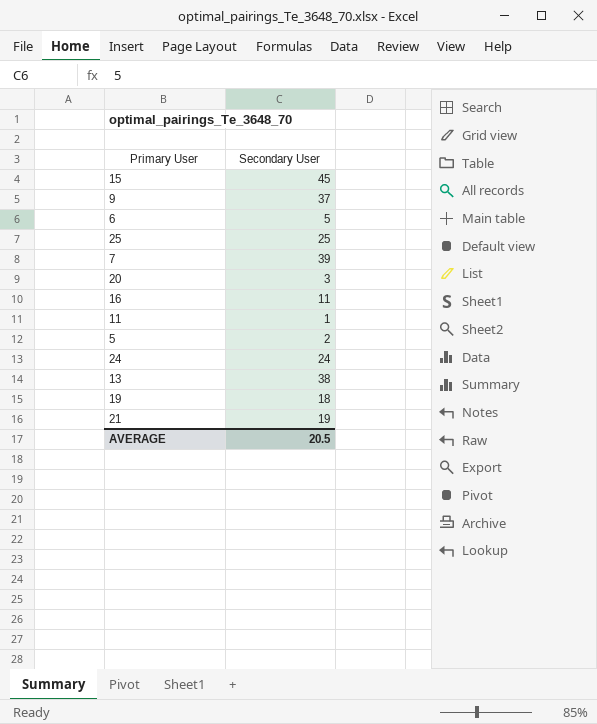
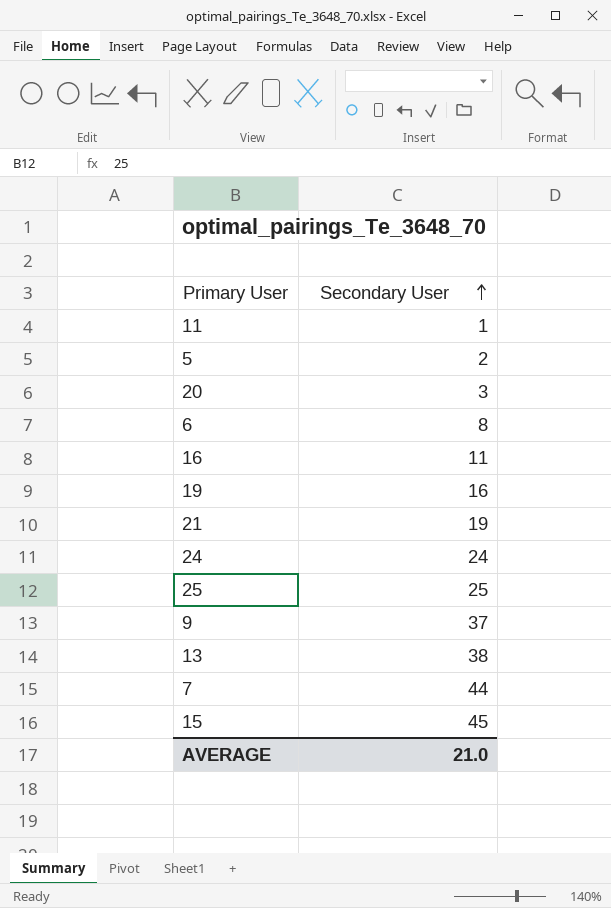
row order: none -> Secondary User ascending
6 | Secondary User: 5 -> 8
19 | Secondary User: 18 -> 16
7 | Secondary User: 39 -> 44
AVERAGE | Secondary User: 20.5 -> 21.0

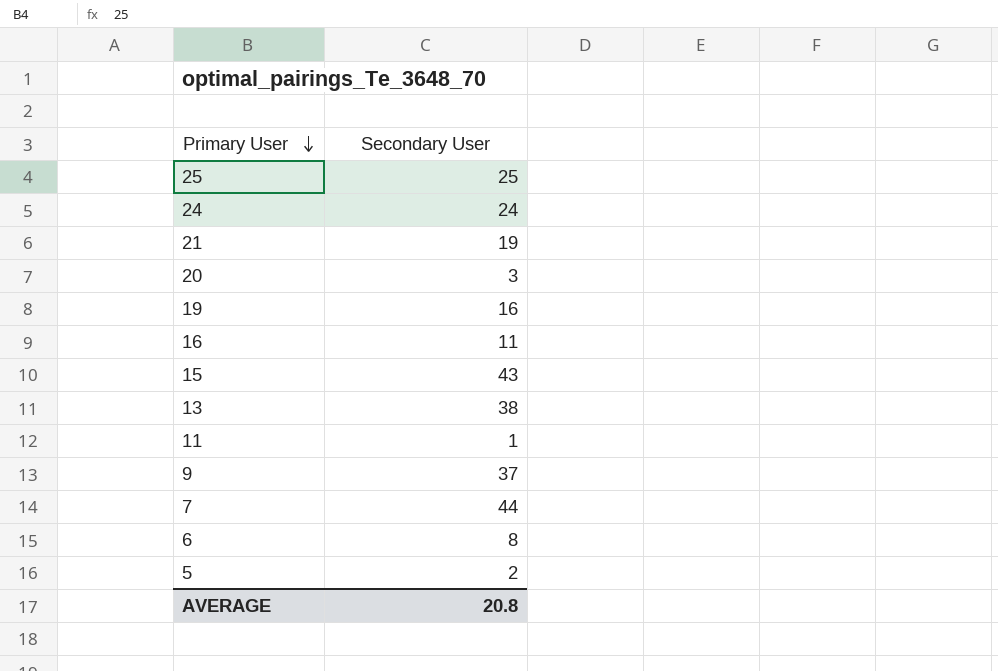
row order: Secondary User ascending -> Primary User descending
15 | Secondary User: 45 -> 43
AVERAGE | Secondary User: 21.0 -> 20.8

